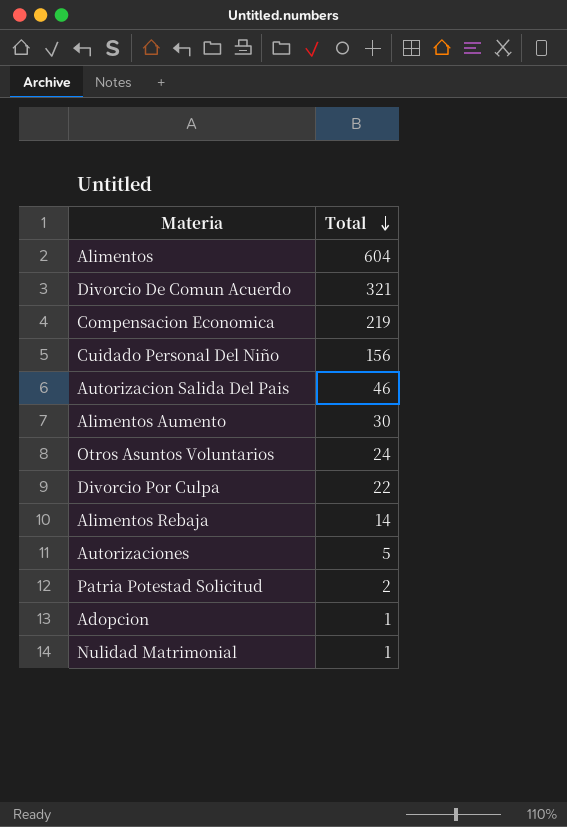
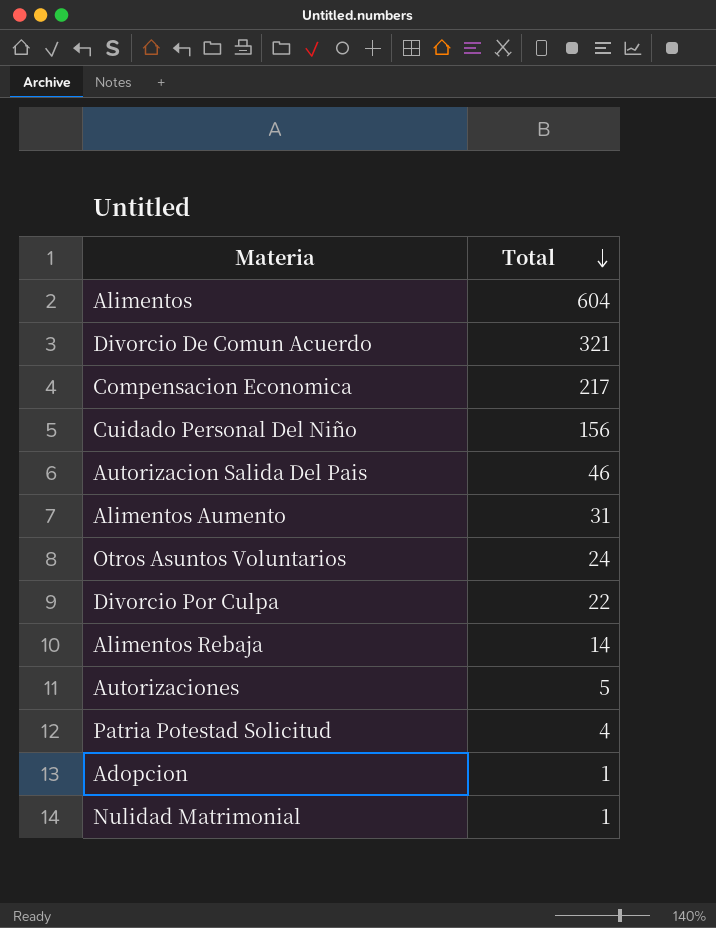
Compensacion Economica | Total: 219 -> 217
Alimentos Aumento | Total: 30 -> 31
Patria Potestad Solicitud | Total: 2 -> 4

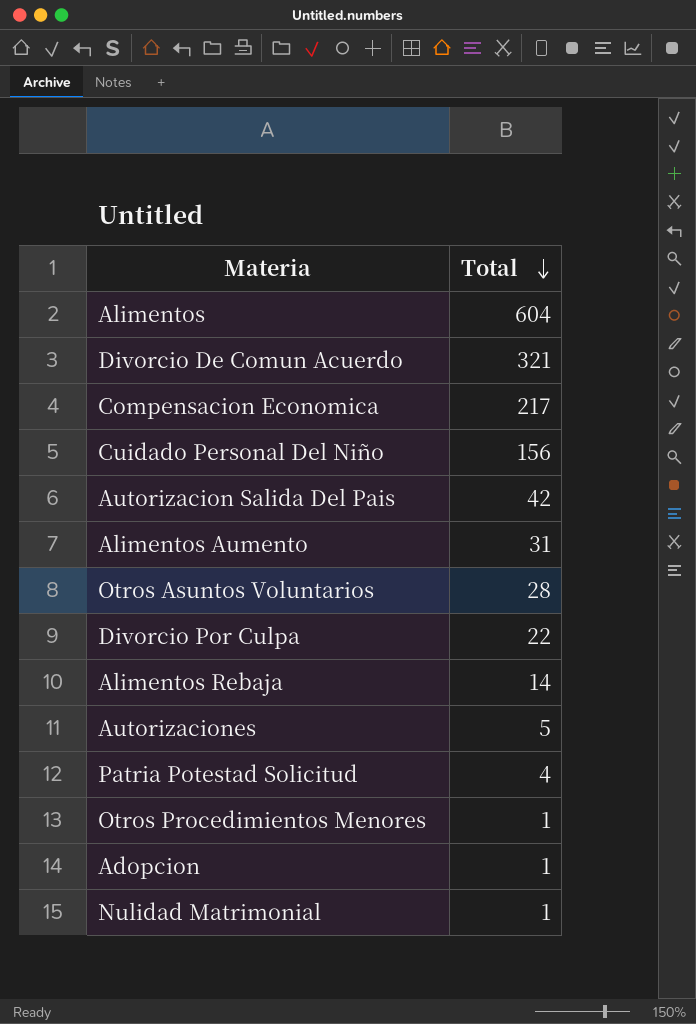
Autorizacion Salida Del Pais | Total: 46 -> 42
Otros Asuntos Voluntarios | Total: 24 -> 28
row Otros Procedimientos Menores: none -> 1

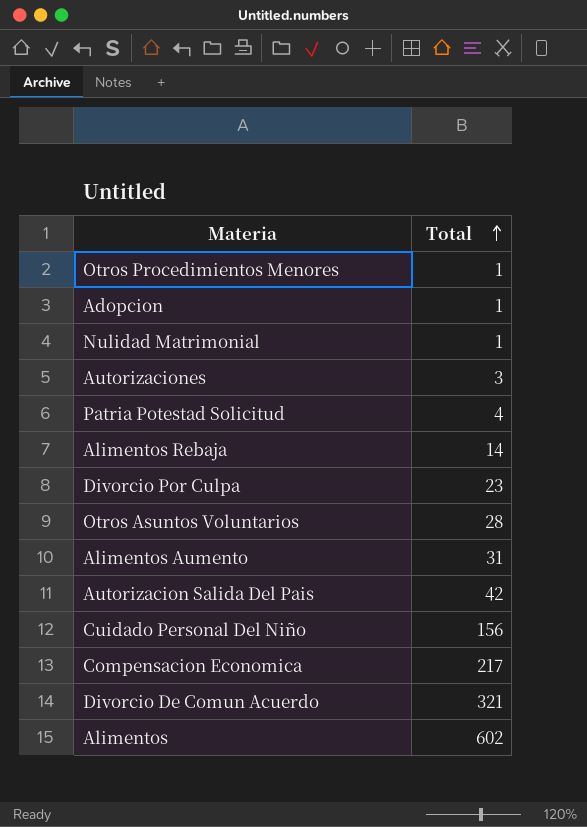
row order: Total descending -> Total ascending
Autorizaciones | Total: 5 -> 3
Divorcio Por Culpa | Total: 22 -> 23
Alimentos | Total: 604 -> 602

